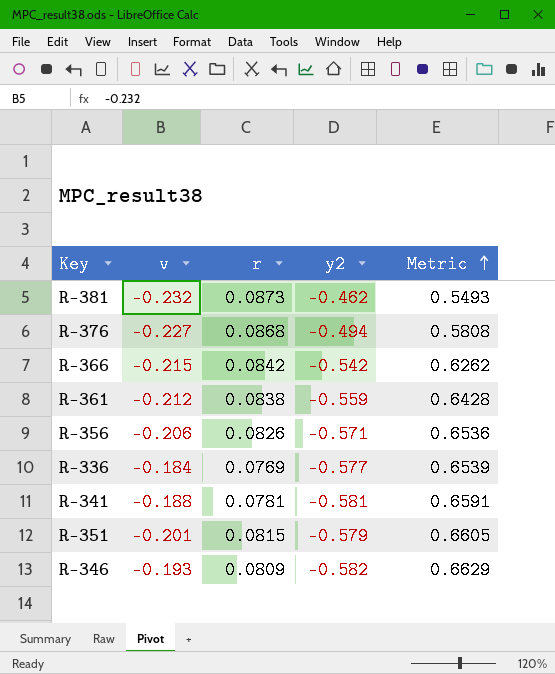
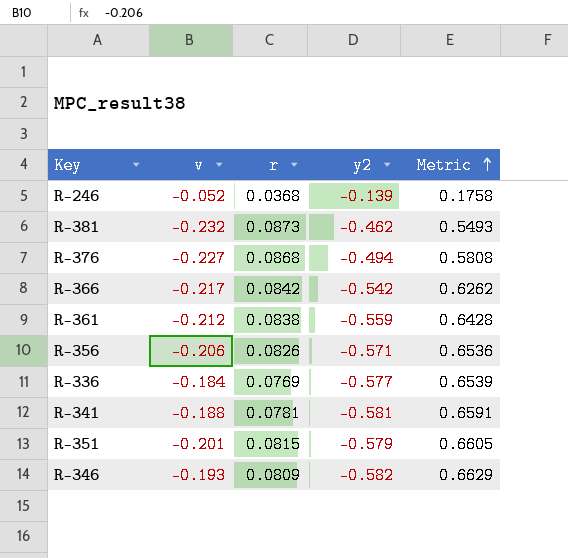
row R-246: none -> -0.052 | 0.0368 | -0.139 | 0.1758
R-366 | v: -0.215 -> -0.217

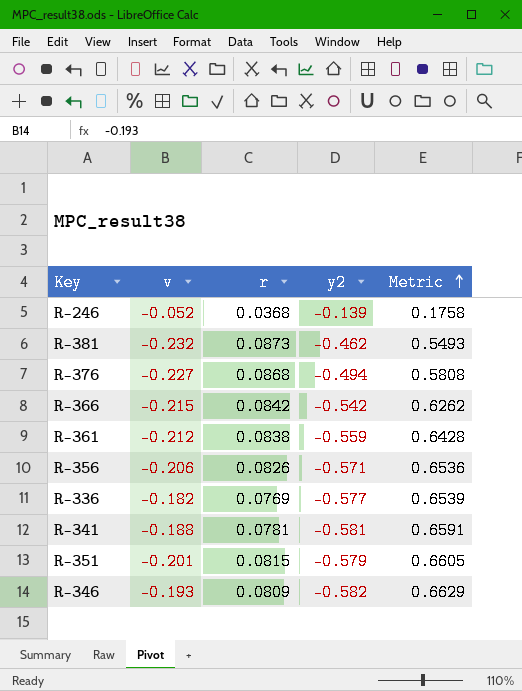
R-366 | v: -0.217 -> -0.215
R-336 | v: -0.184 -> -0.182

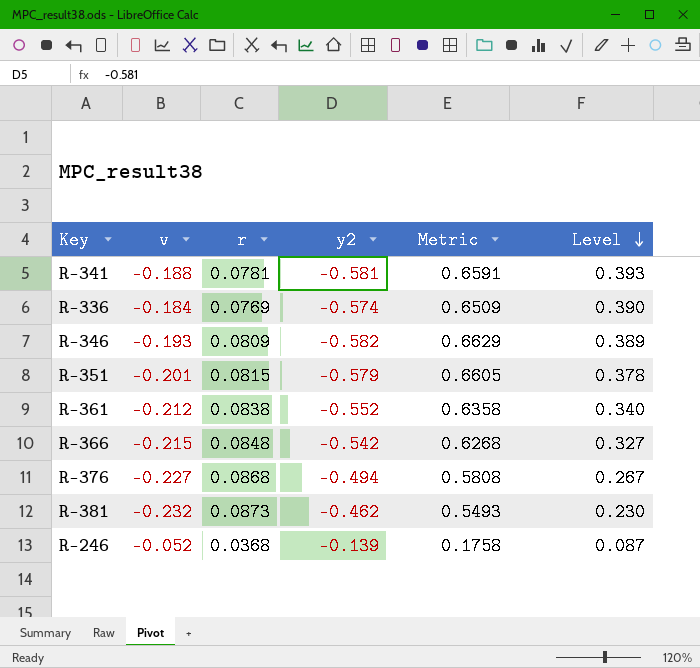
row order: Metric ascending -> Level descending
column Level | formula: none -> [v] - [y2]
row R-356: -0.206 | 0.0826 | -0.571 | 0.6536 -> none
R-336 | v: -0.182 -> -0.184
R-336 | y2: -0.577 -> -0.574
R-336 | Metric: 0.6539 -> 0.6509
R-361 | y2: -0.559 -> -0.552
R-361 | Metric: 0.6428 -> 0.6358
R-366 | r: 0.0842 -> 0.0848
R-366 | Metric: 0.6262 -> 0.6268

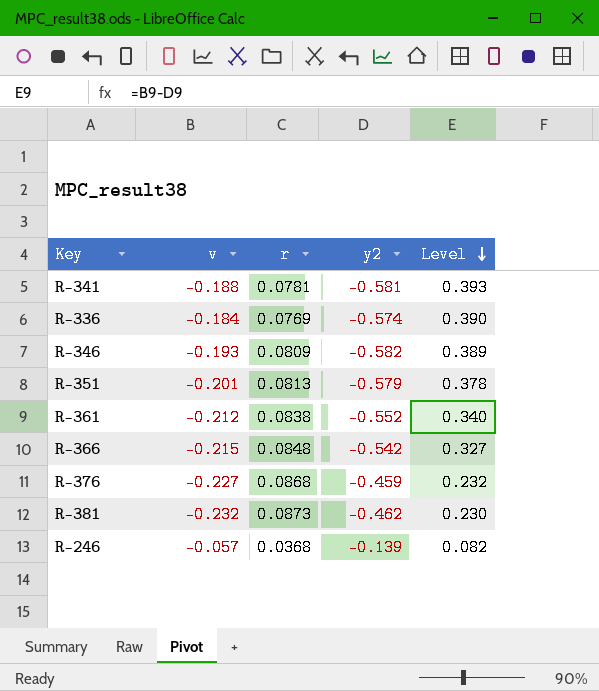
column Metric | formula: [r] - [y2] -> none
R-351 | r: 0.0815 -> 0.0813
R-376 | y2: -0.494 -> -0.459
R-376 | Level: 0.267 -> 0.232
R-246 | v: -0.052 -> -0.057
R-246 | Level: 0.087 -> 0.082

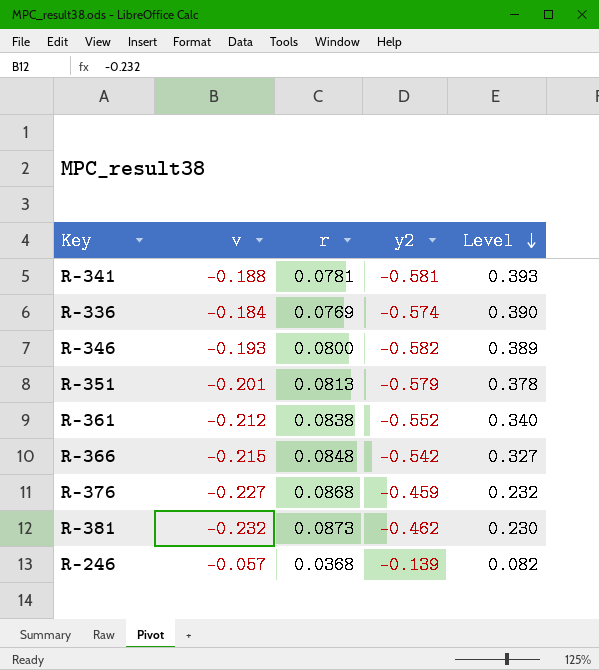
R-346 | r: 0.0809 -> 0.0800

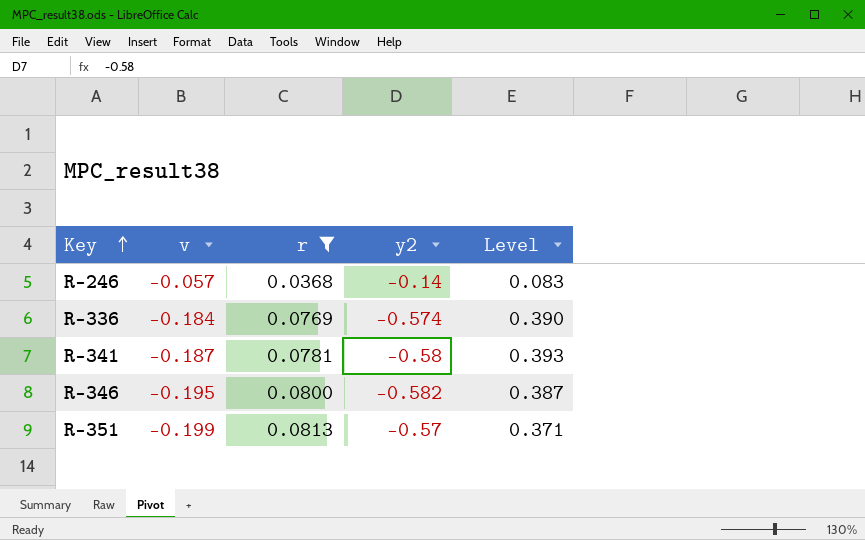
filter: none -> r <= 0.0813
row order: Level descending -> Key ascending
R-246 | y2: -0.139 -> -0.14
R-246 | Level: 0.082 -> 0.083
R-341 | v: -0.188 -> -0.187
R-341 | y2: -0.581 -> -0.58
R-346 | v: -0.193 -> -0.195
R-346 | Level: 0.389 -> 0.387
R-351 | v: -0.201 -> -0.199
R-351 | y2: -0.579 -> -0.57
R-351 | Level: 0.378 -> 0.371

